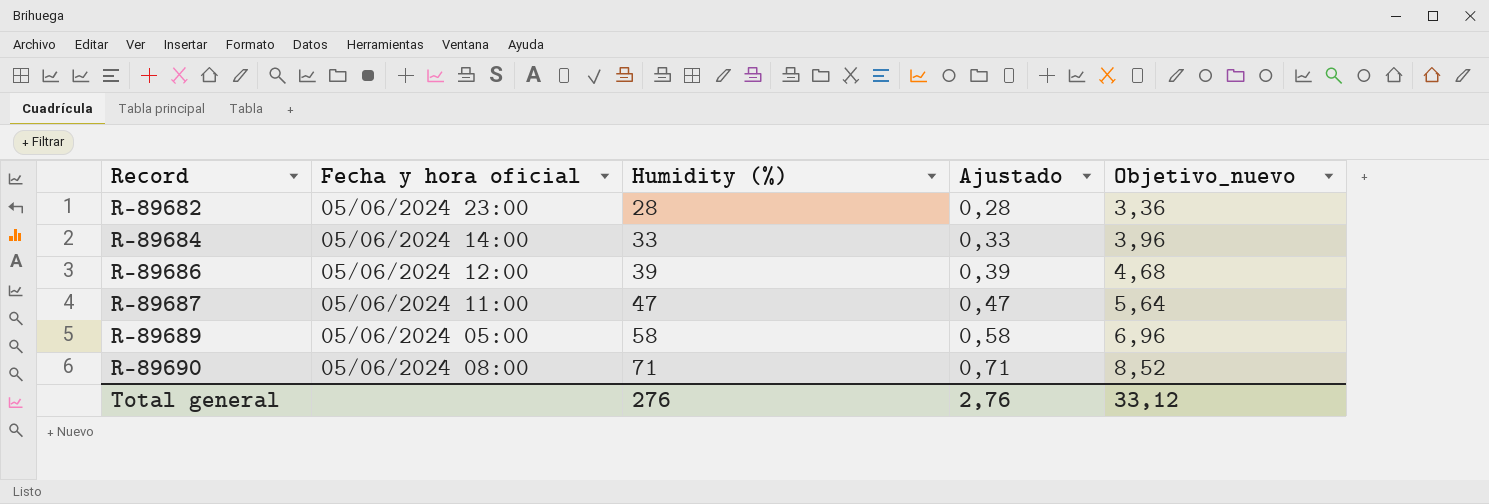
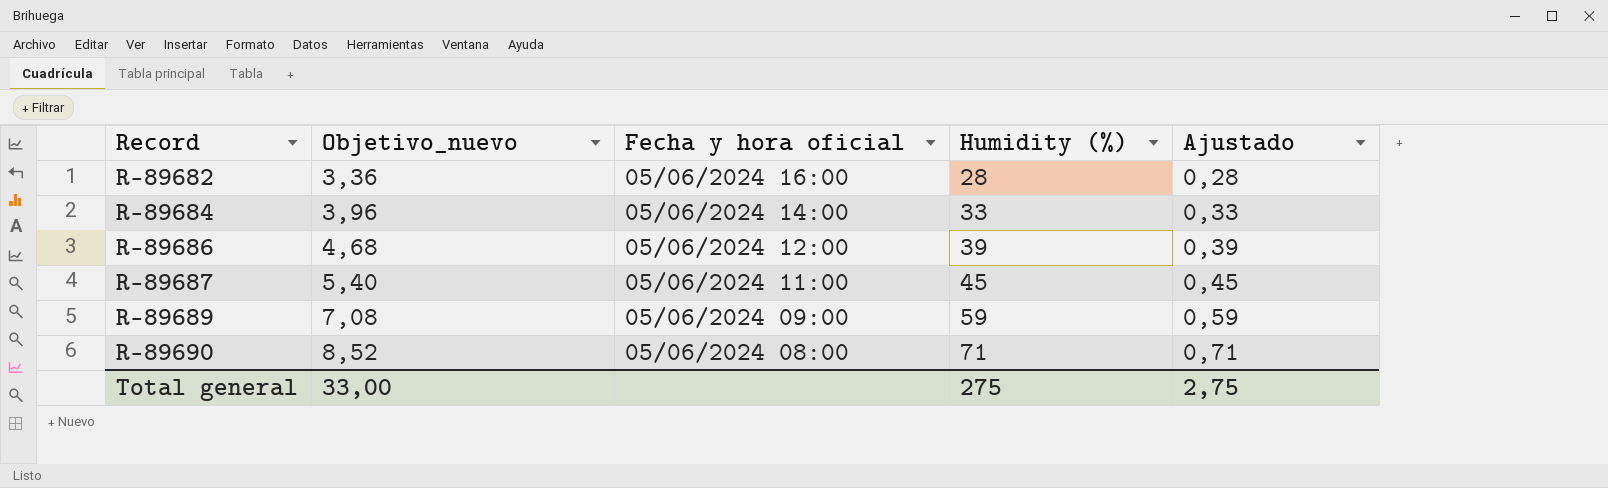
column Objetivo_nuevo | position: 5 -> 2
R-89682 | Fecha y hora oficial: 05/06/2024 23:00 -> 05/06/2024 16:00
R-89687 | Objetivo_nuevo: 5,64 -> 5,40
R-89687 | Humidity (%): 47 -> 45
R-89687 | Ajustado: 0,47 -> 0,45
R-89689 | Objetivo_nuevo: 6,96 -> 7,08
R-89689 | Fecha y hora oficial: 05/06/2024 05:00 -> 05/06/2024 09:00
R-89689 | Humidity (%): 58 -> 59
R-89689 | Ajustado: 0,58 -> 0,59
Total general | Objetivo_nuevo: 33,12 -> 33,00
Total general | Humidity (%): 276 -> 275
Total general | Ajustado: 2,76 -> 2,75

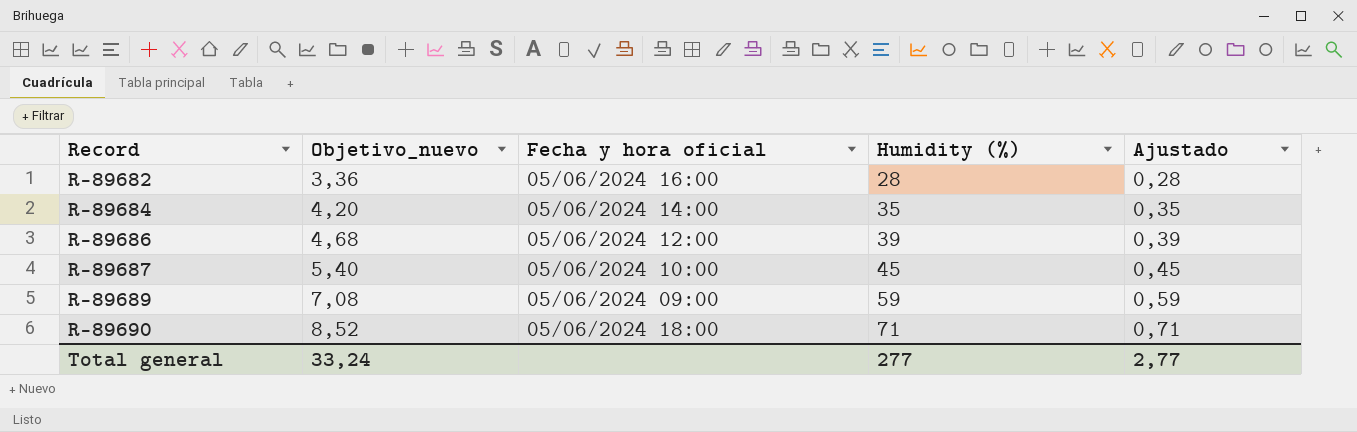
R-89684 | Objetivo_nuevo: 3,96 -> 4,20
R-89684 | Humidity (%): 33 -> 35
R-89684 | Ajustado: 0,33 -> 0,35
R-89687 | Fecha y hora oficial: 05/06/2024 11:00 -> 05/06/2024 10:00
R-89690 | Fecha y hora oficial: 05/06/2024 08:00 -> 05/06/2024 18:00
Total general | Objetivo_nuevo: 33,00 -> 33,24
Total general | Humidity (%): 275 -> 277
Total general | Ajustado: 2,75 -> 2,77

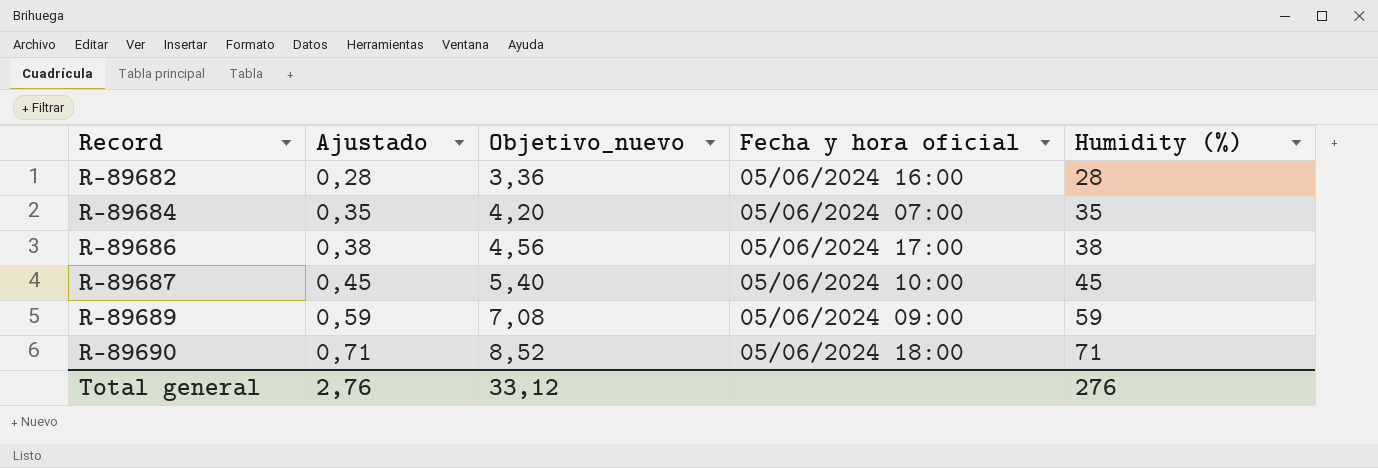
column Ajustado | position: 5 -> 2
R-89684 | Fecha y hora oficial: 05/06/2024 14:00 -> 05/06/2024 07:00
R-89686 | Ajustado: 0,39 -> 0,38
R-89686 | Objetivo_nuevo: 4,68 -> 4,56
R-89686 | Fecha y hora oficial: 05/06/2024 12:00 -> 05/06/2024 17:00
R-89686 | Humidity (%): 39 -> 38
Total general | Ajustado: 2,77 -> 2,76
Total general | Objetivo_nuevo: 33,24 -> 33,12
Total general | Humidity (%): 277 -> 276

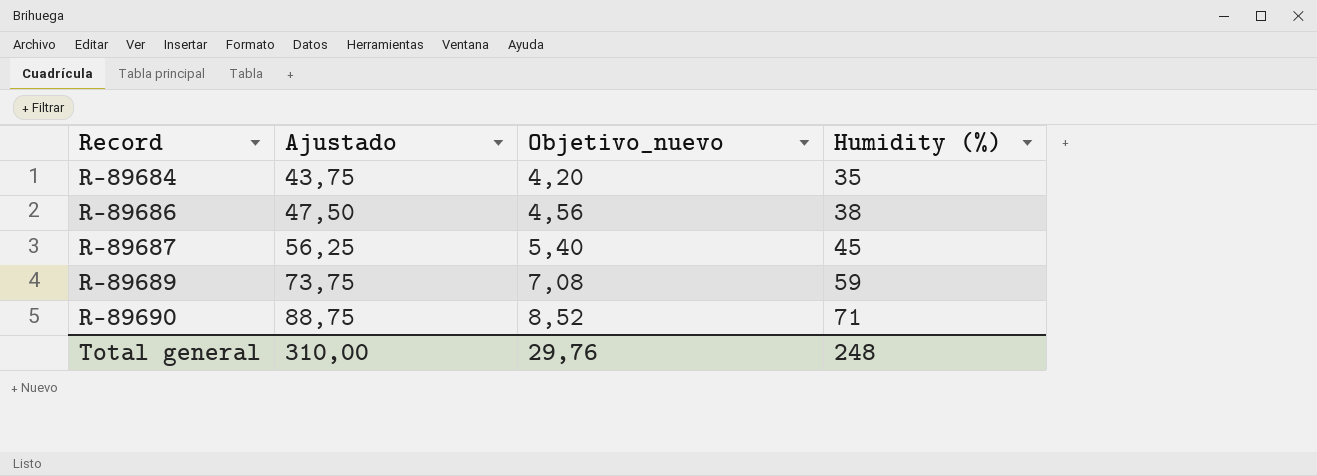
column Fecha y hora oficial | position: 4 -> none
column Ajustado | formula: [Humidity (%)] * 0,01 -> [Humidity (%)] * 1,25
row R-89682: 0,28 | 3,36 | 05/06/2024 16:00 | 28 -> none
Total general | Ajustado: 2,76 -> 310,00
Total general | Objetivo_nuevo: 33,12 -> 29,76
Total general | Humidity (%): 276 -> 248

